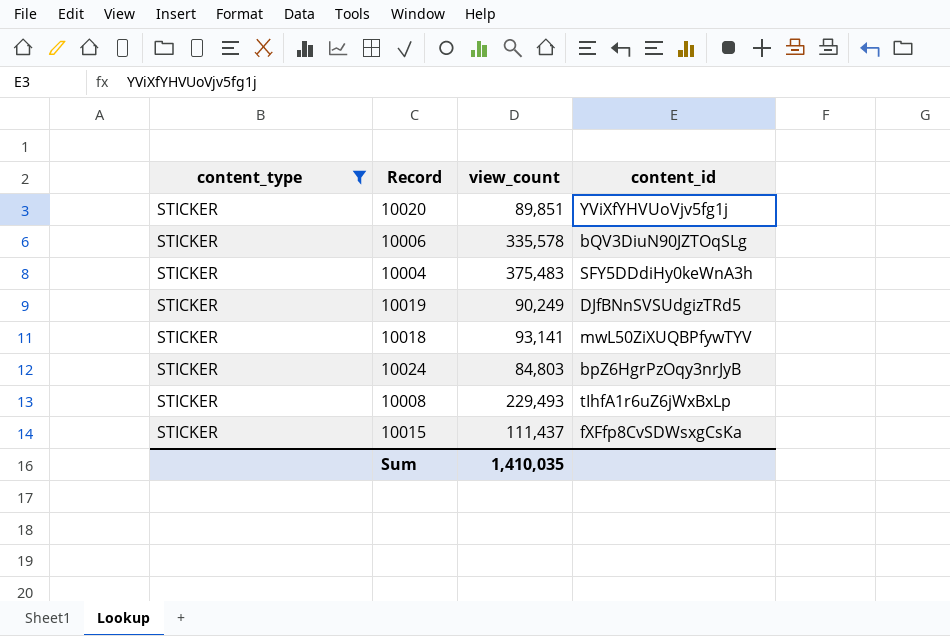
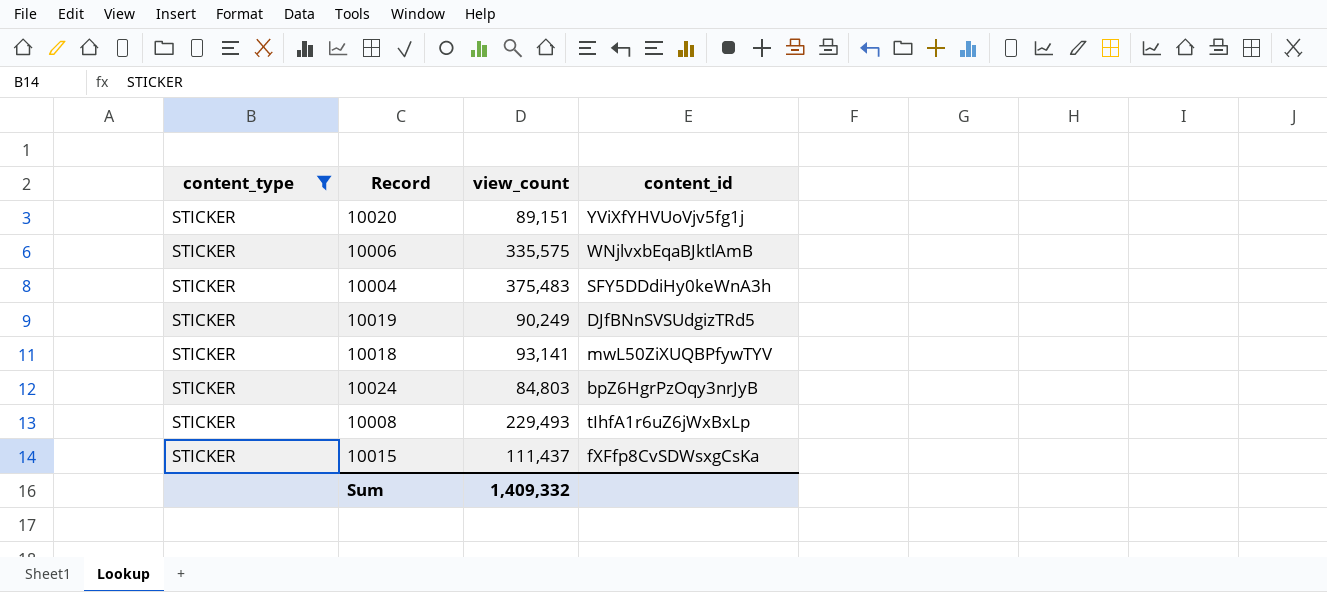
10020 | view_count: 89,851 -> 89,151
10006 | view_count: 335,578 -> 335,575
10006 | content_id: bQV3DiuN90JZTOqSLg -> WNjlvxbEqaBJktlAmB
Sum | view_count: 1,410,035 -> 1,409,332

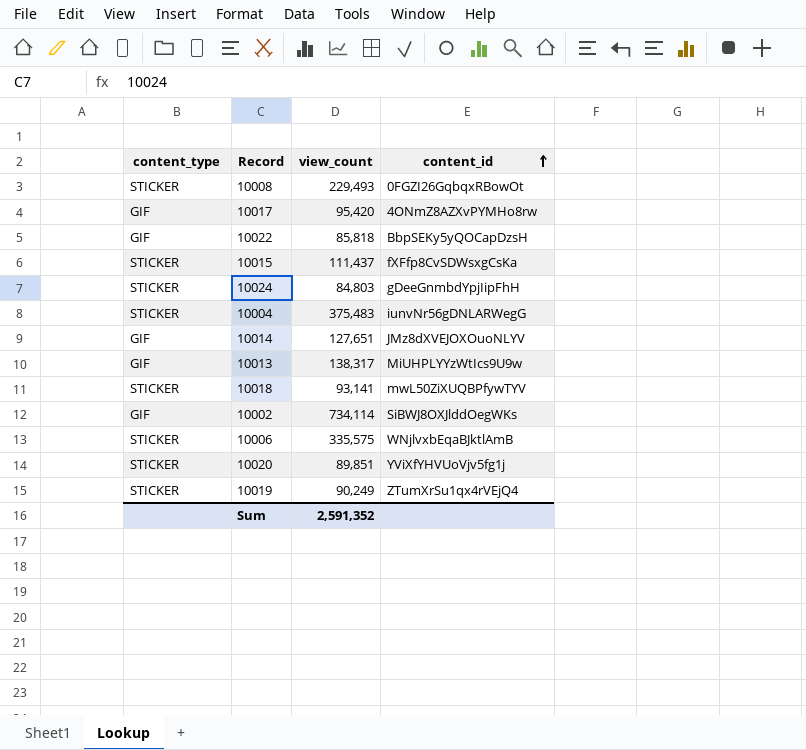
filter: content_type = STICKER -> none
row order: none -> content_id ascending
10008 | content_id: tIhfA1r6uZ6jWxBxLp -> 0FGZI26GqbqxRBowOt
10024 | content_id: bpZ6HgrPzOqy3nrJyB -> gDeeGnmbdYpjIipFhH
10004 | content_id: SFY5DDdiHy0keWnA3h -> iunvNr56gDNLARWegG
10020 | view_count: 89,151 -> 89,851
10019 | content_id: DJfBNnSVSUdgizTRd5 -> ZTumXrSu1qx4rVEjQ4
Sum | view_count: 1,409,332 -> 2,591,352

